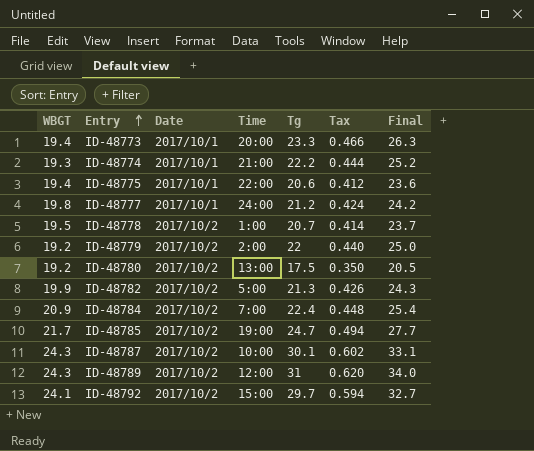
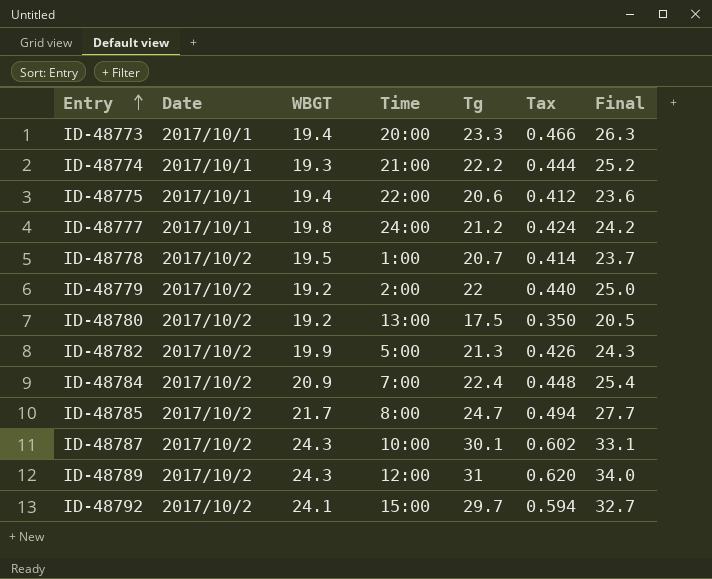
column WBGT | position: 1 -> 3
ID-48785 | Time: 19:00 -> 8:00

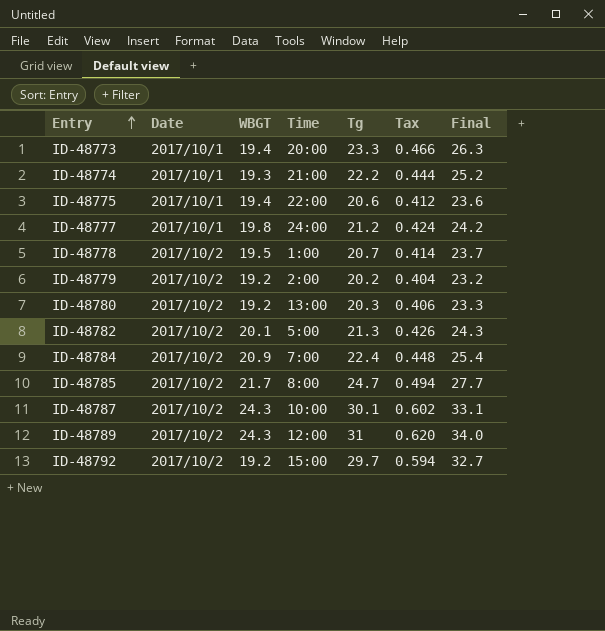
ID-48779 | Tg: 22 -> 20.2
ID-48779 | Tax: 0.440 -> 0.404
ID-48779 | Final: 25.0 -> 23.2
ID-48780 | Tg: 17.5 -> 20.3
ID-48780 | Tax: 0.350 -> 0.406
ID-48780 | Final: 20.5 -> 23.3
ID-48782 | WBGT: 19.9 -> 20.1
ID-48792 | WBGT: 24.1 -> 19.2

